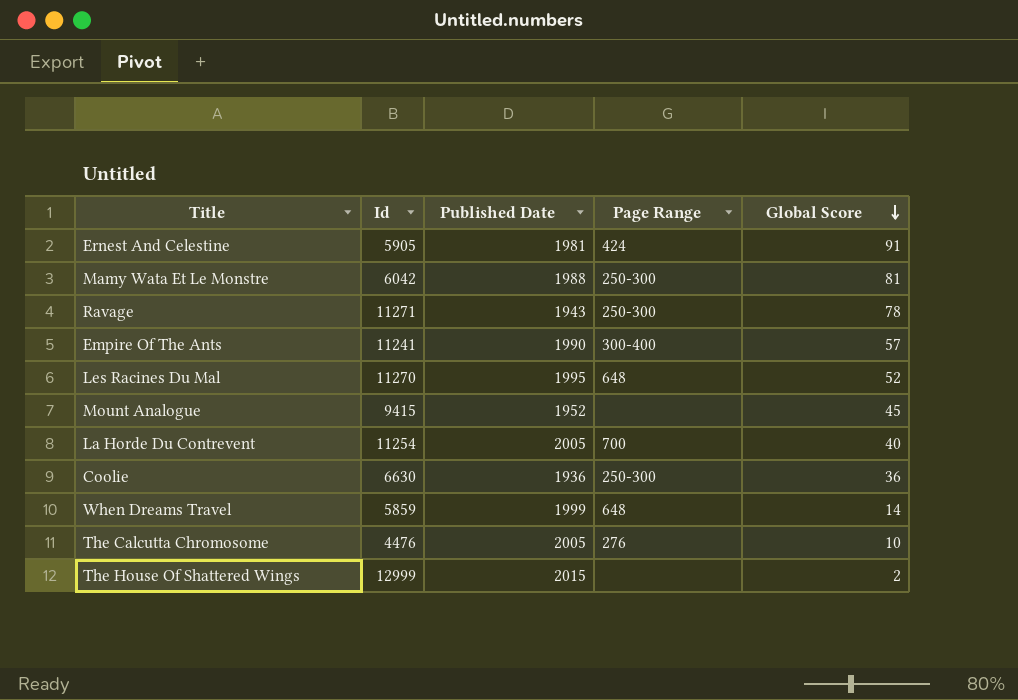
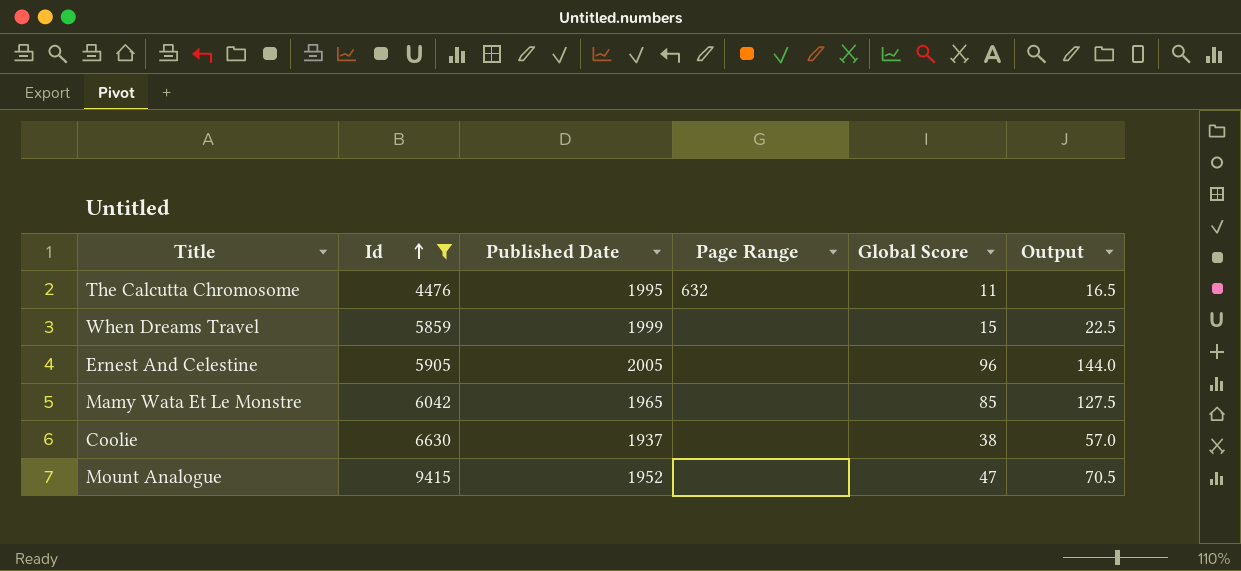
filter: none -> Id <= 9415
row order: Global Score descending -> Id ascending
column Output | formula: none -> [Global Score] * 1.5
The Calcutta Chromosome | Published Date: 2005 -> 1995
The Calcutta Chromosome | Page Range: 276 -> 632
The Calcutta Chromosome | Global Score: 10 -> 11
When Dreams Travel | Page Range: 648 -> none
When Dreams Travel | Global Score: 14 -> 15
Ernest And Celestine | Published Date: 1981 -> 2005
Ernest And Celestine | Page Range: 424 -> none
Ernest And Celestine | Global Score: 91 -> 96
Mamy Wata Et Le Monstre | Published Date: 1988 -> 1965
Mamy Wata Et Le Monstre | Page Range: 250-300 -> none
Mamy Wata Et Le Monstre | Global Score: 81 -> 85
Coolie | Published Date: 1936 -> 1937
Coolie | Page Range: 250-300 -> none
Coolie | Global Score: 36 -> 38
Mount Analogue | Global Score: 45 -> 47

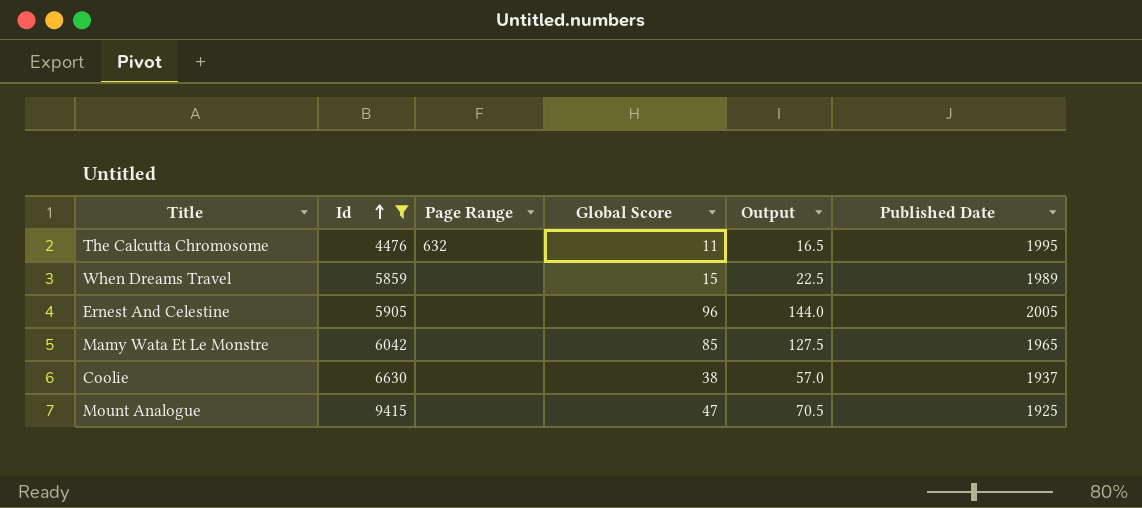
column Published Date | position: 3 -> 6
When Dreams Travel | Published Date: 1999 -> 1989
Mount Analogue | Published Date: 1952 -> 1925

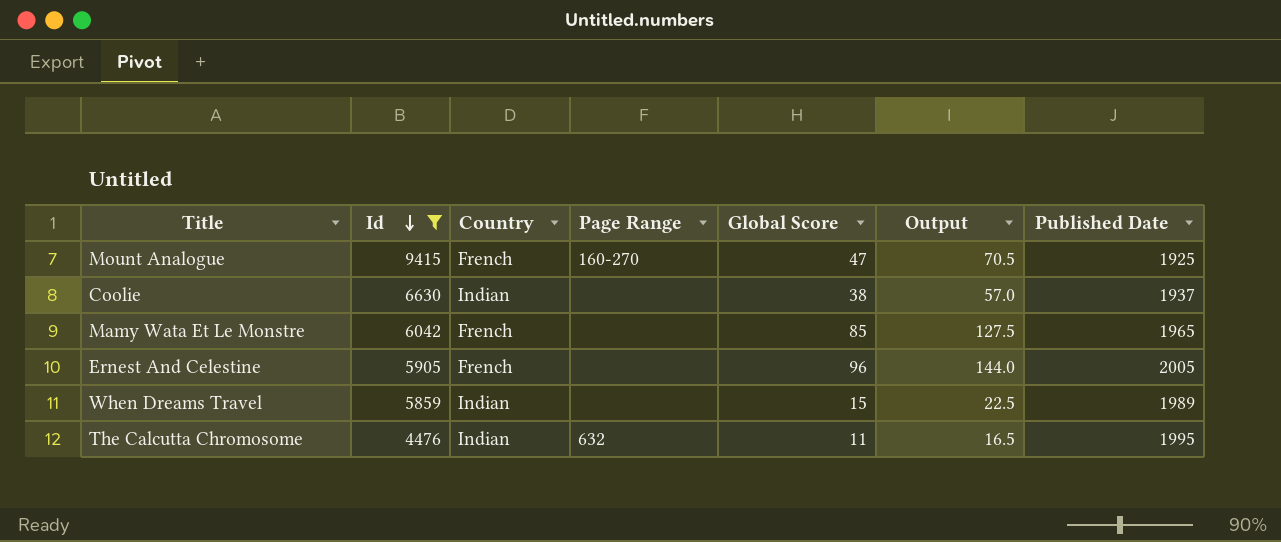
row order: Id ascending -> Id descending
column Country | position: none -> 3
Mount Analogue | Page Range: none -> 160-270

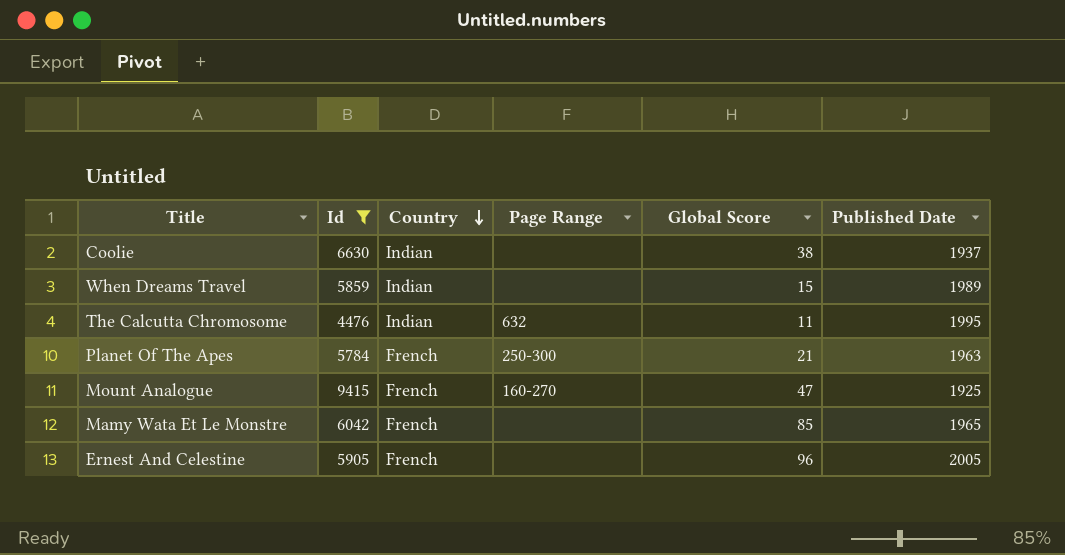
row order: Id descending -> Country descending
column Output | formula: [Global Score] * 1.5 -> none
row Planet Of The Apes: none -> 5784 | French | 250-300 | 21 | 1963

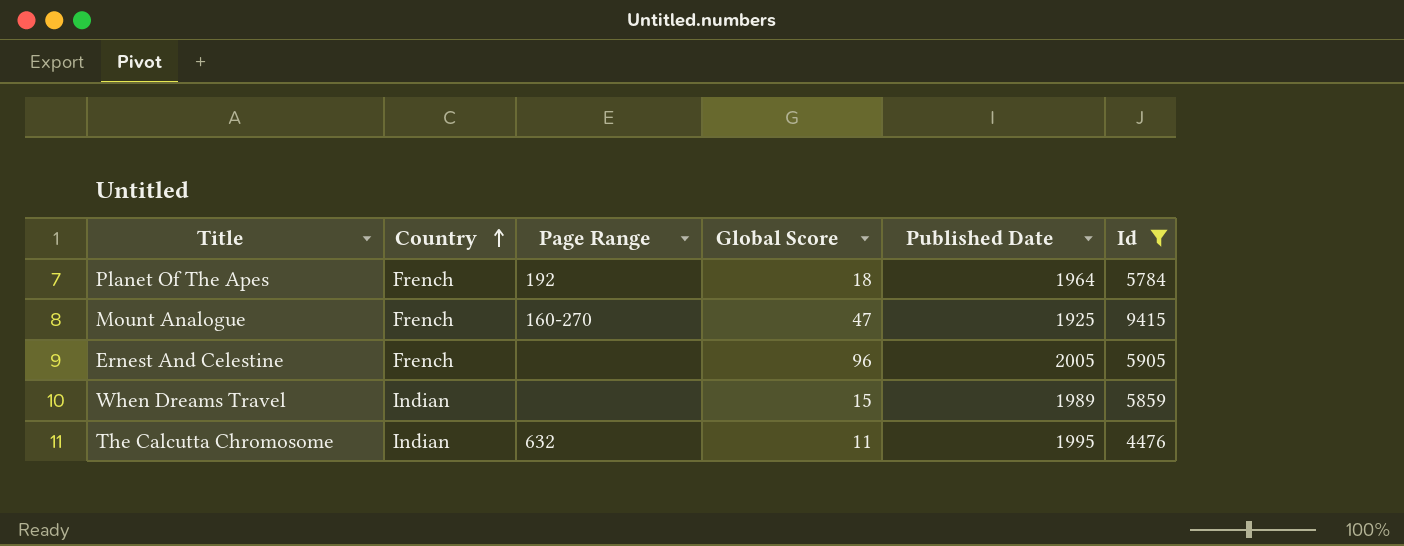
row order: Country descending -> Country ascending
column Id | position: 2 -> 6
row Coolie: 6630 | Indian | none | 38 | 1937 -> none
row Mamy Wata Et Le Monstre: 6042 | French | none | 85 | 1965 -> none
Planet Of The Apes | Page Range: 250-300 -> 192
Planet Of The Apes | Global Score: 21 -> 18
Planet Of The Apes | Published Date: 1963 -> 1964

